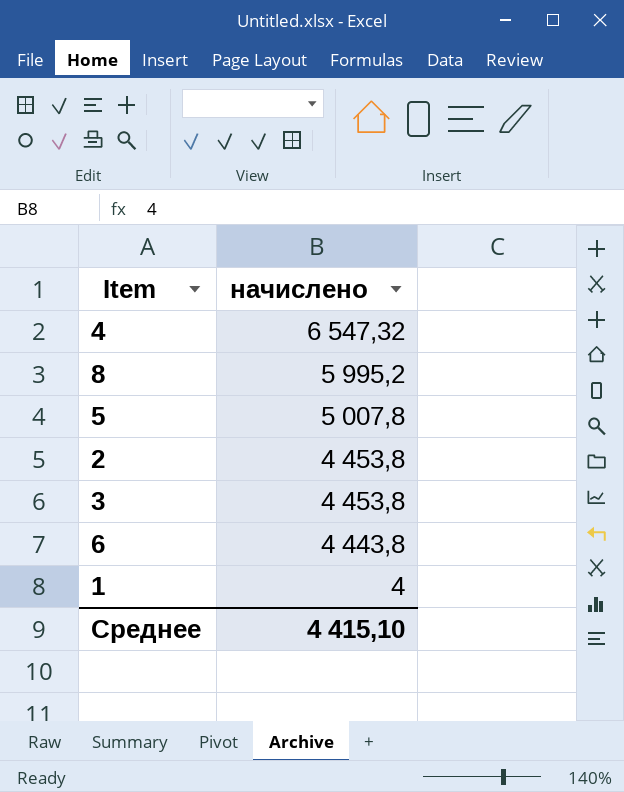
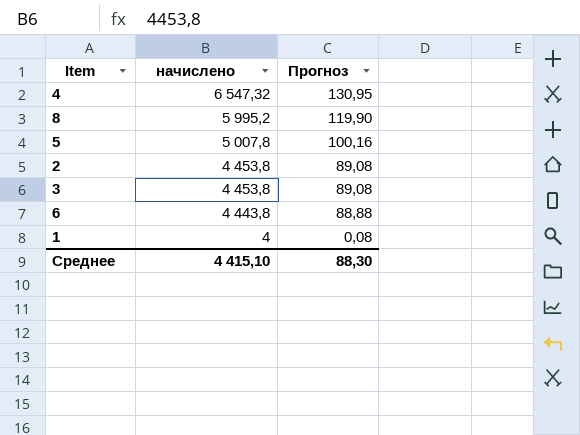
column Прогноз | formula: none -> [начислено] * 0,02

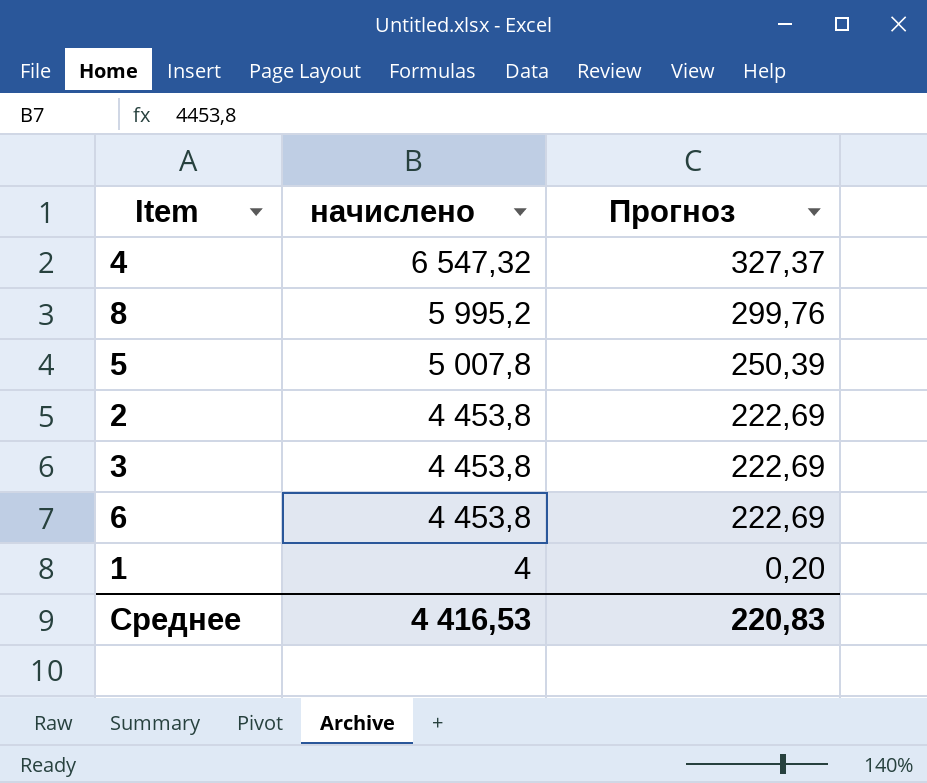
column Прогноз | formula: [начислено] * 0,02 -> [начислено] * 0,05
6 | начислено: 4 443,8 -> 4 453,8
Среднее | начислено: 4 415,10 -> 4 416,53
Среднее | Прогноз: 88,30 -> 220,83

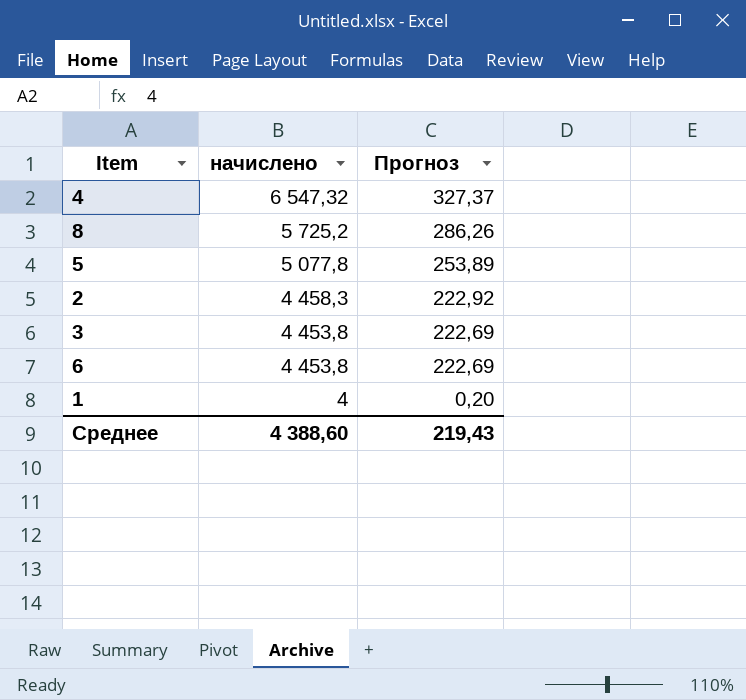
8 | начислено: 5 995,2 -> 5 725,2
8 | Прогноз: 299,76 -> 286,26
5 | начислено: 5 007,8 -> 5 077,8
5 | Прогноз: 250,39 -> 253,89
2 | начислено: 4 453,8 -> 4 458,3
2 | Прогноз: 222,69 -> 222,92
Среднее | начислено: 4 416,53 -> 4 388,60
Среднее | Прогноз: 220,83 -> 219,43

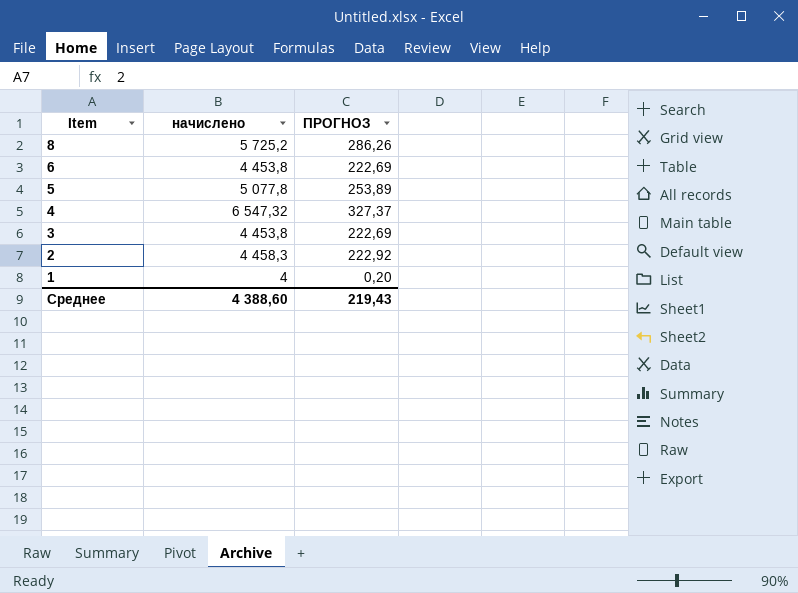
row order: начислено descending -> Item descending
column name: Прогноз -> ПРОГНОЗ

